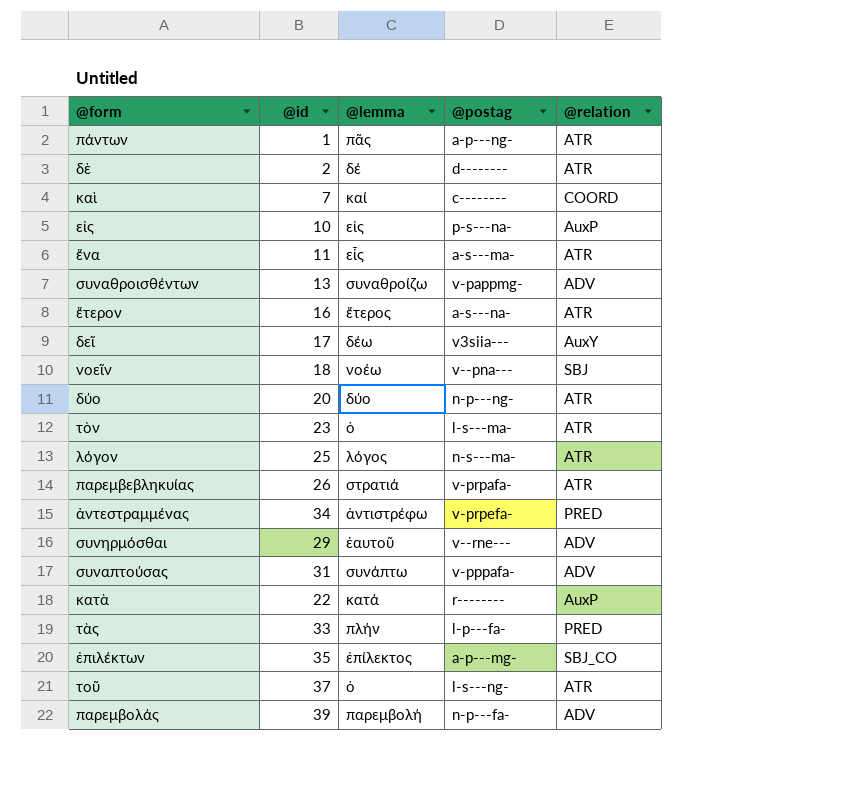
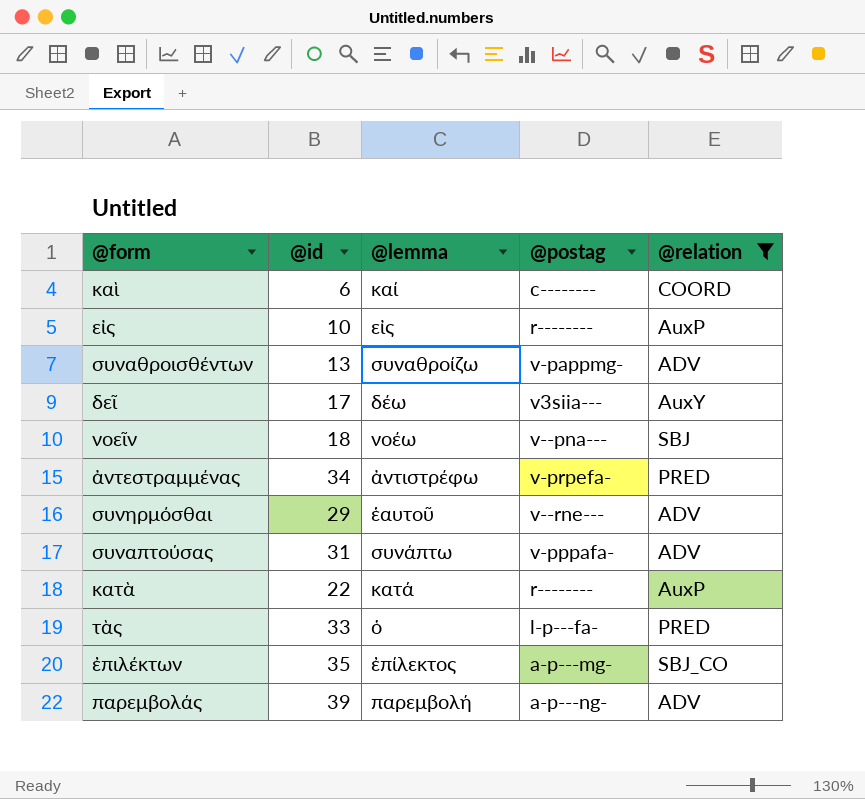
filter: none -> @relation != ATR
καὶ | @id: 7 -> 6
εἰς | @postag: p-s---na- -> r--------
τὰς | @lemma: πλήν -> ὁ
παρεμβολάς | @postag: n-p---fa- -> a-p---ng-

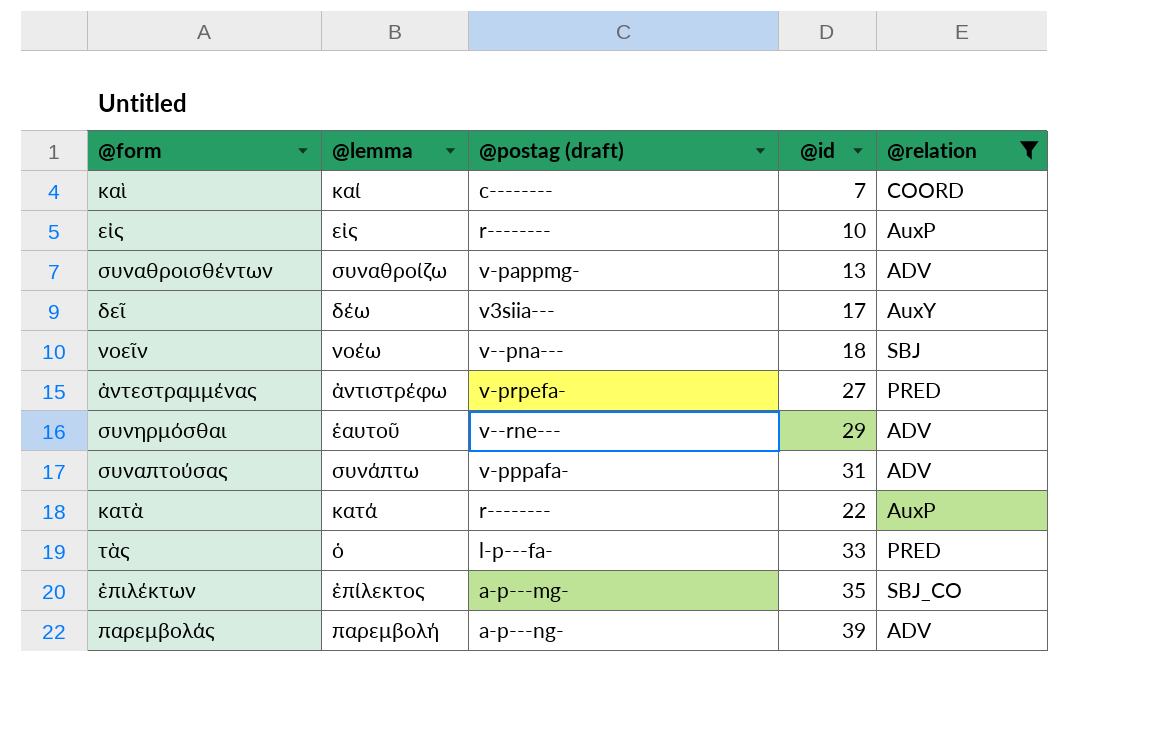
column name: @postag -> @postag (draft)
column @id | position: 2 -> 4
καὶ | @id: 6 -> 7
ἀντεστραμμένας | @id: 34 -> 27

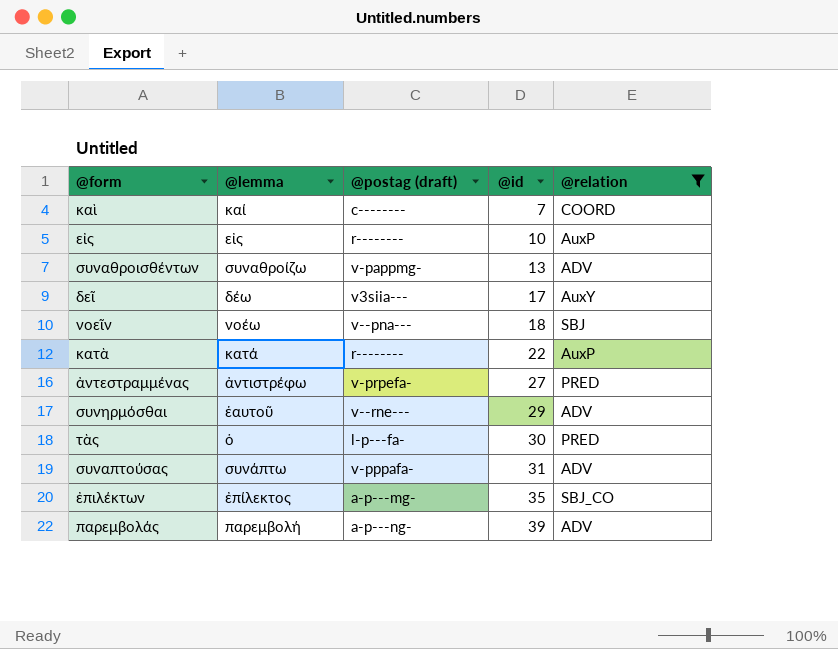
row order: none -> @id ascending
τὰς | @id: 33 -> 30

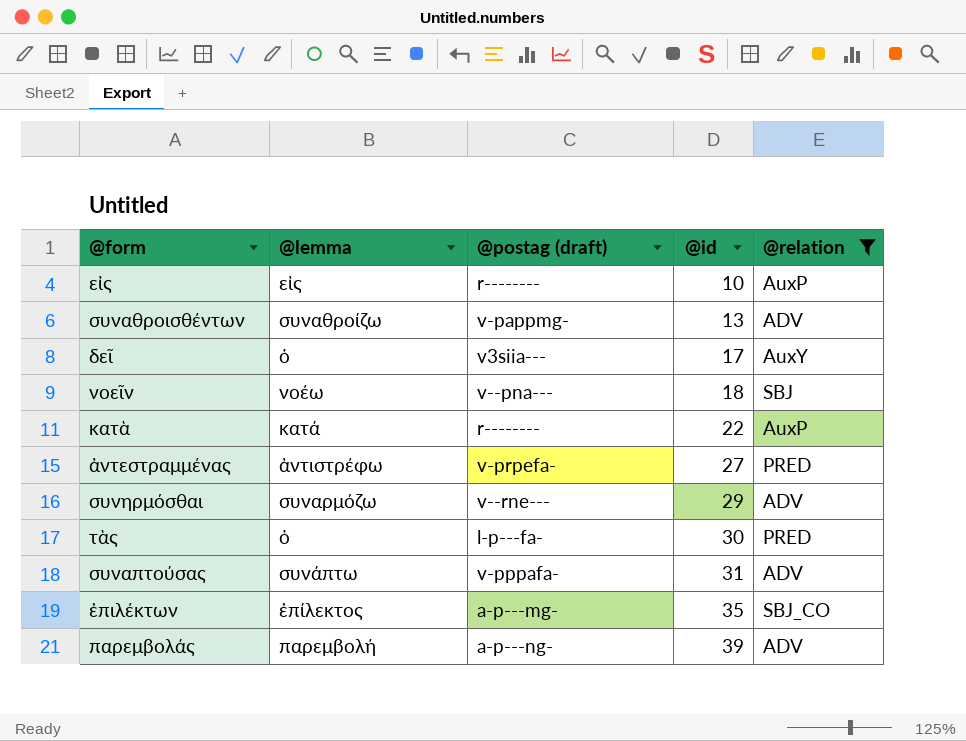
row καὶ: καί | c-------- | 7 | COORD -> none
δεῖ | @lemma: δέω -> ὁ
συνηρμόσθαι | @lemma: ἑαυτοῦ -> συναρμόζω

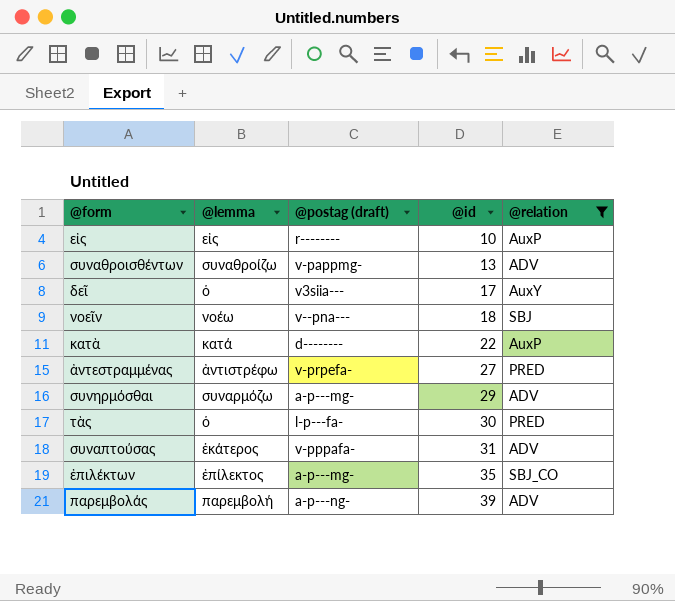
κατὰ | @postag (draft): r-------- -> d--------
συνηρμόσθαι | @postag (draft): v--rne--- -> a-p---mg-
συναπτούσας | @lemma: συνάπτω -> ἑκάτερος

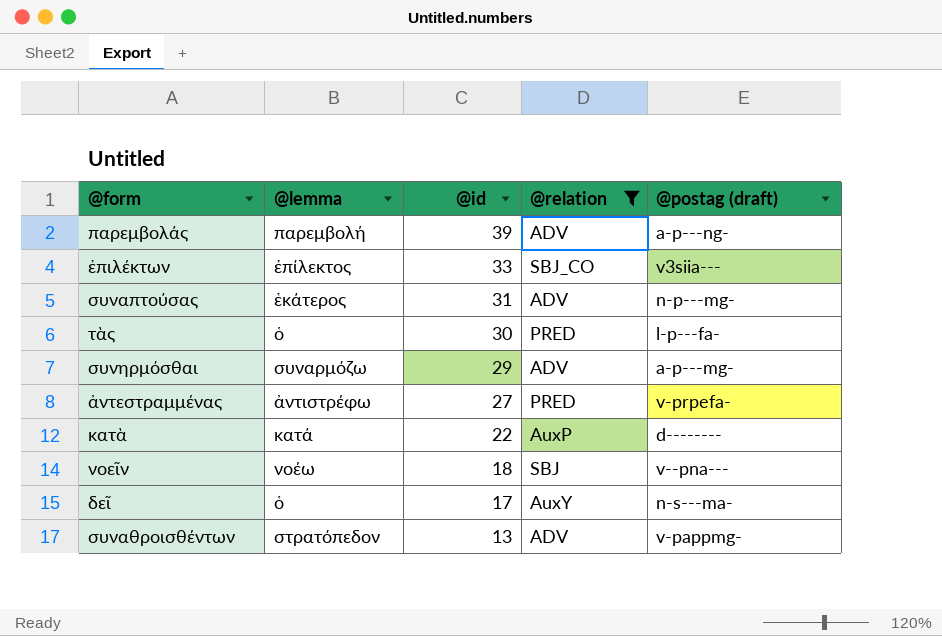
row order: @id ascending -> @id descending
column @postag (draft) | position: 3 -> 5
row εἰς: εἰς | r-------- | 10 | AuxP -> none
ἐπιλέκτων | @id: 35 -> 33
ἐπιλέκτων | @postag (draft): a-p---mg- -> v3siia---
συναπτούσας | @postag (draft): v-pppafa- -> n-p---mg-
δεῖ | @postag (draft): v3siia--- -> n-s---ma-
συναθροισθέντων | @lemma: συναθροίζω -> στρατόπεδον

